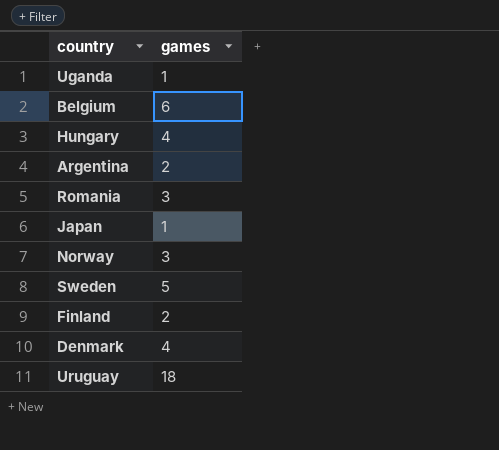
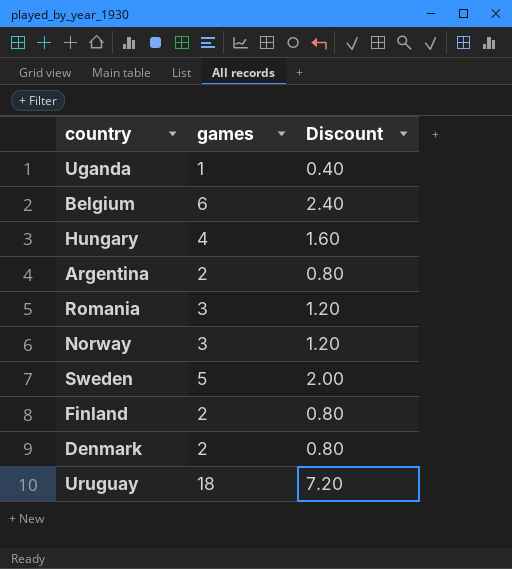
column Discount | formula: none -> [games] * 0.4
row Japan: 1 -> none
Denmark | games: 4 -> 2

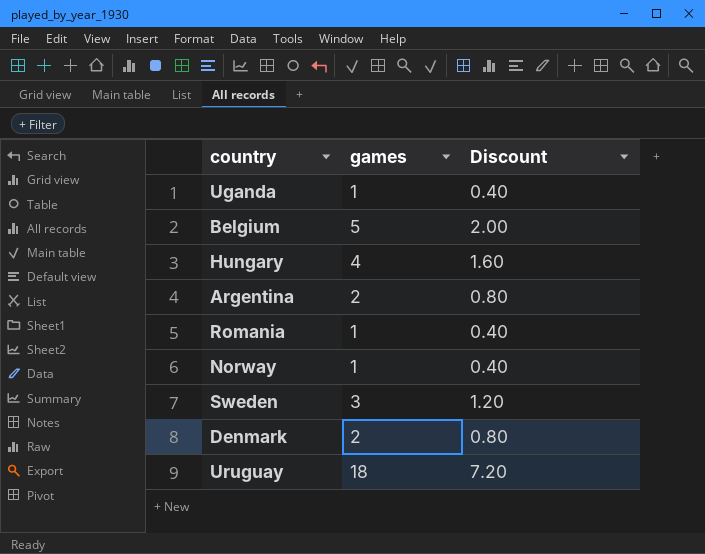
row Finland: 2 | 0.80 -> none
Belgium | games: 6 -> 5
Belgium | Discount: 2.40 -> 2.00
Romania | games: 3 -> 1
Romania | Discount: 1.20 -> 0.40
Norway | games: 3 -> 1
Norway | Discount: 1.20 -> 0.40
Sweden | games: 5 -> 3
Sweden | Discount: 2.00 -> 1.20

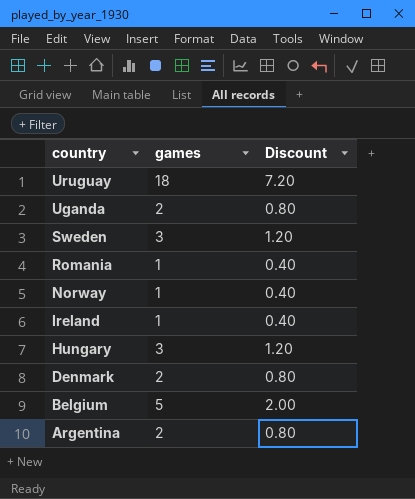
row order: none -> country descending
Uganda | games: 1 -> 2
Uganda | Discount: 0.40 -> 0.80
row Ireland: none -> 1 | 0.40
Hungary | games: 4 -> 3
Hungary | Discount: 1.60 -> 1.20

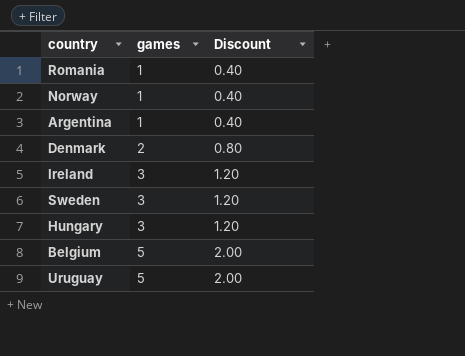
row order: country descending -> games ascending
row Uganda: 2 | 0.80 -> none
Argentina | games: 2 -> 1
Argentina | Discount: 0.80 -> 0.40
Ireland | games: 1 -> 3
Ireland | Discount: 0.40 -> 1.20
Uruguay | games: 18 -> 5
Uruguay | Discount: 7.20 -> 2.00

